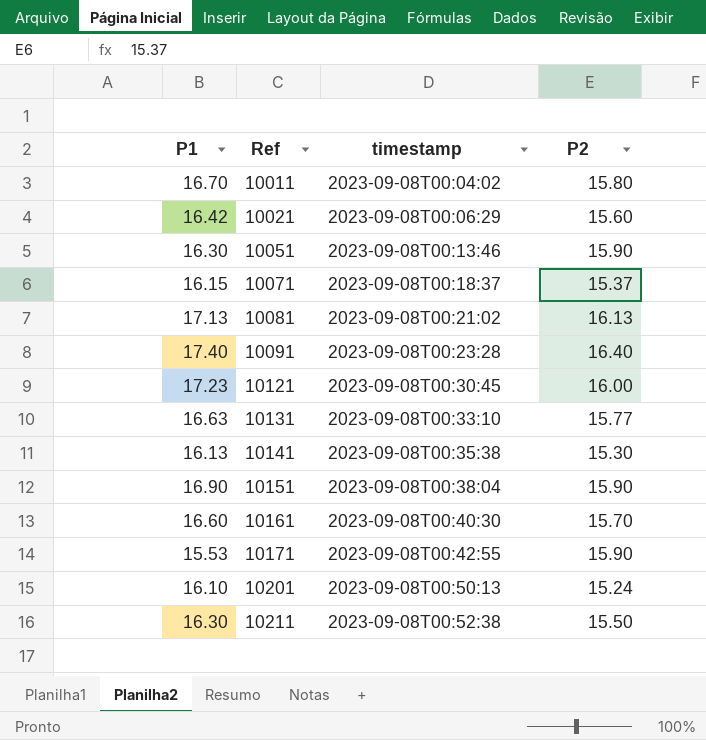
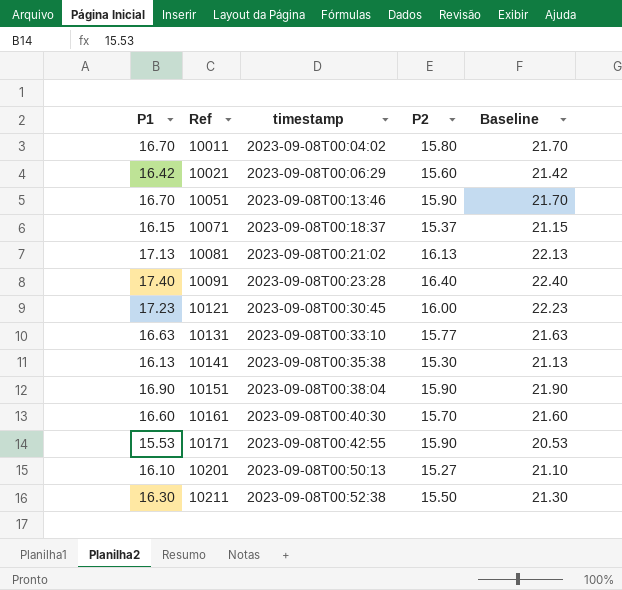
column Baseline | formula: none -> [P1] + 5
10051 | P1: 16.30 -> 16.70
10201 | P2: 15.24 -> 15.27

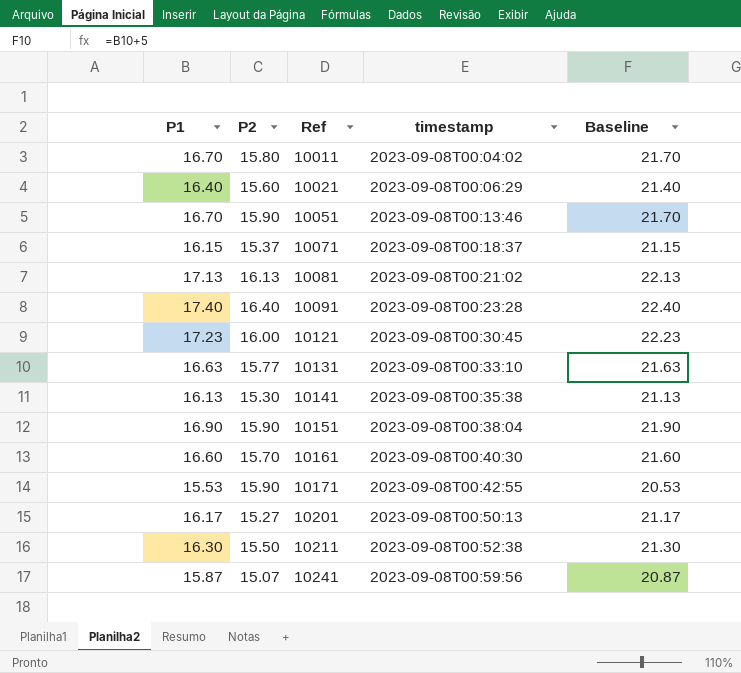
column P2 | position: 4 -> 2
10021 | P1: 16.42 -> 16.40
10021 | Baseline: 21.42 -> 21.40
10201 | P1: 16.10 -> 16.17
10201 | Baseline: 21.10 -> 21.17
row 10241: none -> 15.87 | 15.07 | 2023-09-08T00:59:56 | 20.87

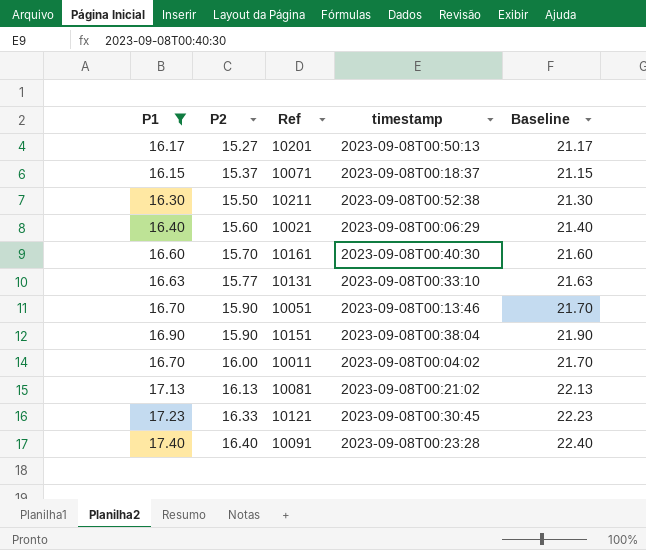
filter: none -> P1 >= 16.15
row order: Ref ascending -> P2 ascending
10011 | P2: 15.80 -> 16.00
10121 | P2: 16.00 -> 16.33

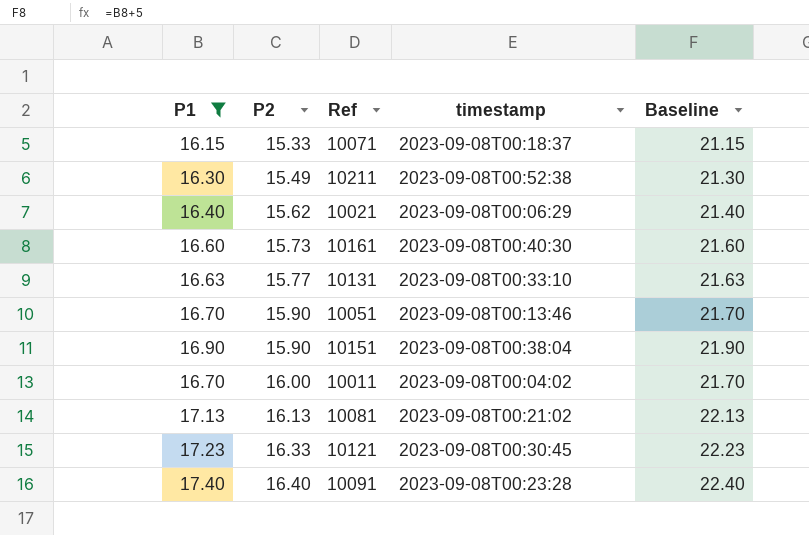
row 10201: 16.17 | 15.27 | 2023-09-08T00:50:13 | 21.17 -> none
10071 | P2: 15.37 -> 15.33
10211 | P2: 15.50 -> 15.49
10021 | P2: 15.60 -> 15.62
10161 | P2: 15.70 -> 15.73

